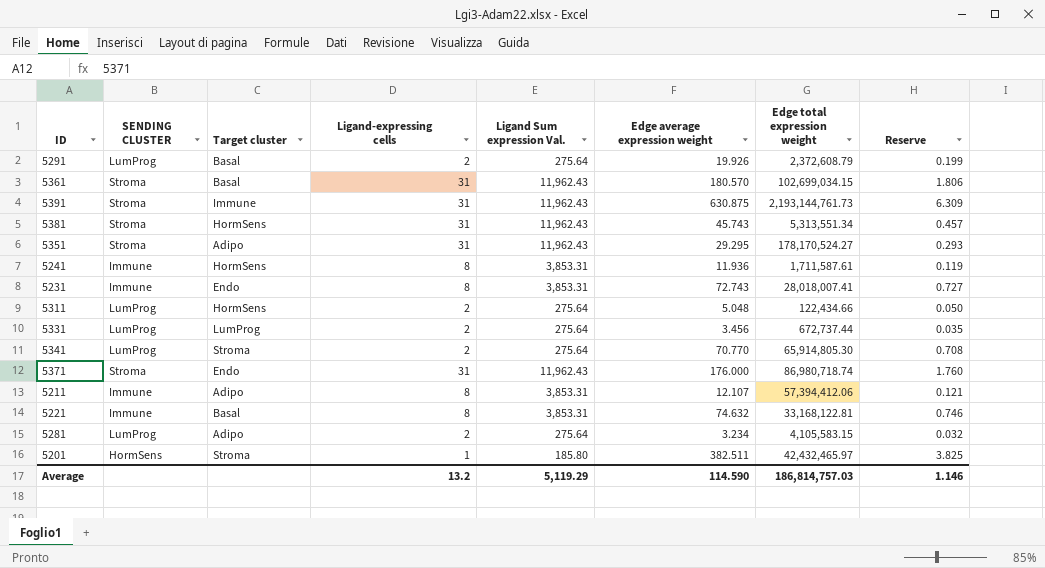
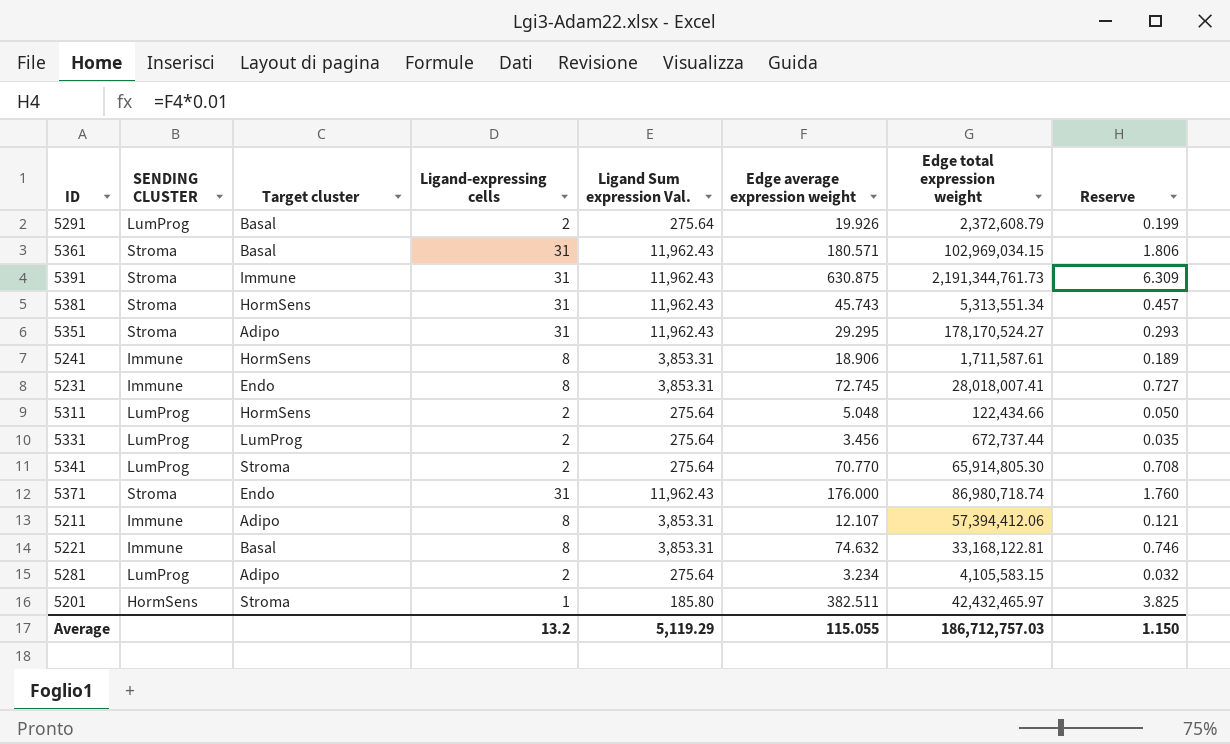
5361 | Edge average expression weight: 180.570 -> 180.571
5361 | Edge total expression weight: 102,699,034.15 -> 102,969,034.15
5391 | Edge total expression weight: 2,193,144,761.73 -> 2,191,344,761.73
5241 | Edge average expression weight: 11.936 -> 18.906
5241 | Reserve: 0.119 -> 0.189
5231 | Edge average expression weight: 72.743 -> 72.745
Average | Edge average expression weight: 114.590 -> 115.055
Average | Edge total expression weight: 186,814,757.03 -> 186,712,757.03
Average | Reserve: 1.146 -> 1.150

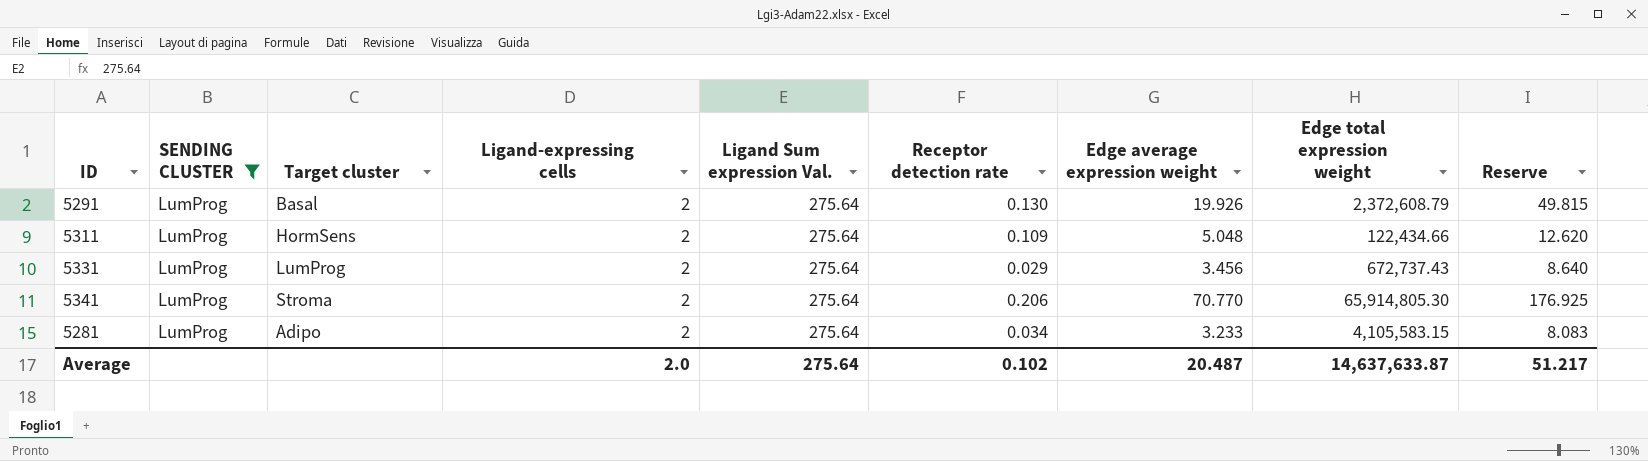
filter: none -> SENDING CLUSTER = LumProg
column Receptor detection rate | position: none -> 6
column Reserve | formula: [Edge average expression weight] * 0.01 -> [Edge average expression weight] * 2.5
5331 | Edge total expression weight: 672,737.44 -> 672,737.43
5281 | Edge average expression weight: 3.234 -> 3.233
Average | Ligand-expressing cells: 13.2 -> 2.0
Average | Ligand Sum expression Val.: 5,119.29 -> 275.64
Average | Edge average expression weight: 115.055 -> 20.487
Average | Edge total expression weight: 186,712,757.03 -> 14,637,633.87
Average | Reserve: 1.150 -> 51.217

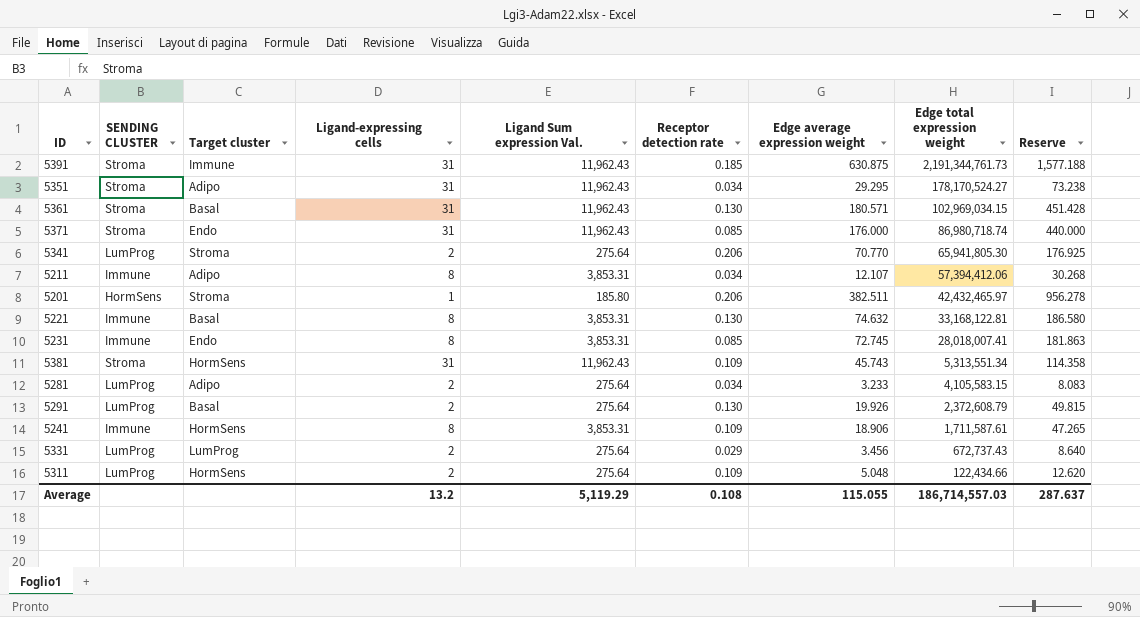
filter: SENDING CLUSTER = LumProg -> none
row order: none -> Edge total expression weight descending
5341 | Edge total expression weight: 65,914,805.30 -> 65,941,805.30
Average | Ligand-expressing cells: 2.0 -> 13.2
Average | Ligand Sum expression Val.: 275.64 -> 5,119.29
Average | Receptor detection rate: 0.102 -> 0.108
Average | Edge average expression weight: 20.487 -> 115.055
Average | Edge total expression weight: 14,637,633.87 -> 186,714,557.03
Average | Reserve: 51.217 -> 287.637

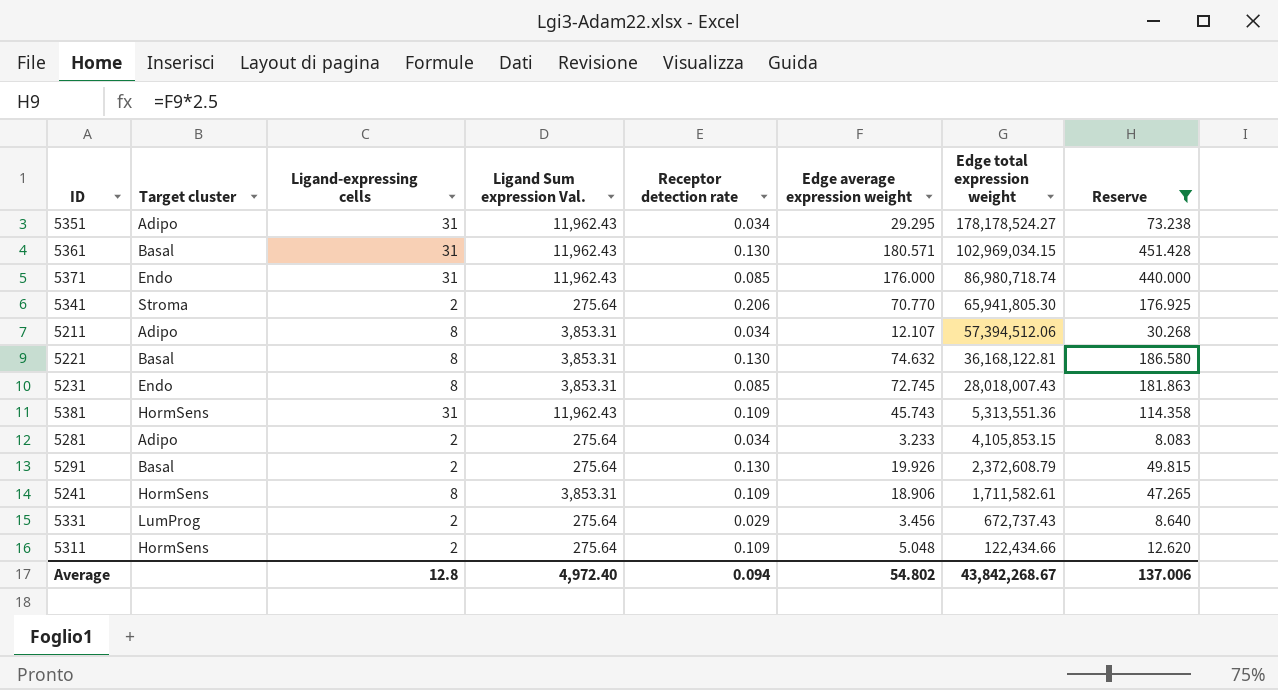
filter: none -> Reserve <= 451.428
column SENDING CLUSTER | position: 2 -> none
5351 | Edge total expression weight: 178,170,524.27 -> 178,178,524.27
5211 | Edge total expression weight: 57,394,412.06 -> 57,394,512.06
5221 | Edge total expression weight: 33,168,122.81 -> 36,168,122.81
5231 | Edge total expression weight: 28,018,007.41 -> 28,018,007.43
5381 | Edge total expression weight: 5,313,551.34 -> 5,313,551.36
5281 | Edge total expression weight: 4,105,583.15 -> 4,105,853.15
5241 | Edge total expression weight: 1,711,587.61 -> 1,711,582.61
Average | Ligand-expressing cells: 13.2 -> 12.8
Average | Ligand Sum expression Val.: 5,119.29 -> 4,972.40
Average | Receptor detection rate: 0.108 -> 0.094
Average | Edge average expression weight: 115.055 -> 54.802
Average | Edge total expression weight: 186,714,557.03 -> 43,842,268.67
Average | Reserve: 287.637 -> 137.006

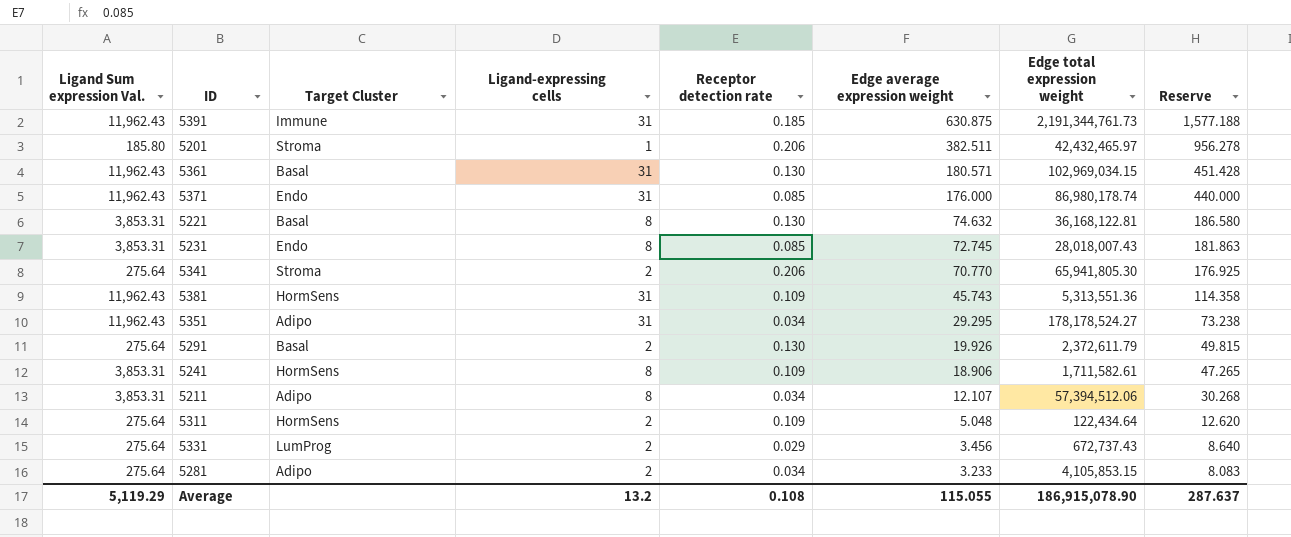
filter: Reserve <= 451.428 -> none
row order: Edge total expression weight descending -> Edge average expression weight descending
column Ligand Sum expression Val. | position: 4 -> 1
column name: Target cluster -> Target Cluster
5371 | Edge total expression weight: 86,980,718.74 -> 86,980,178.74
5291 | Edge total expression weight: 2,372,608.79 -> 2,372,611.79
5311 | Edge total expression weight: 122,434.66 -> 122,434.64
Average | Ligand Sum expression Val.: 4,972.40 -> 5,119.29
Average | Ligand-expressing cells: 12.8 -> 13.2
Average | Receptor detection rate: 0.094 -> 0.108
Average | Edge average expression weight: 54.802 -> 115.055
Average | Edge total expression weight: 43,842,268.67 -> 186,915,078.90
Average | Reserve: 137.006 -> 287.637

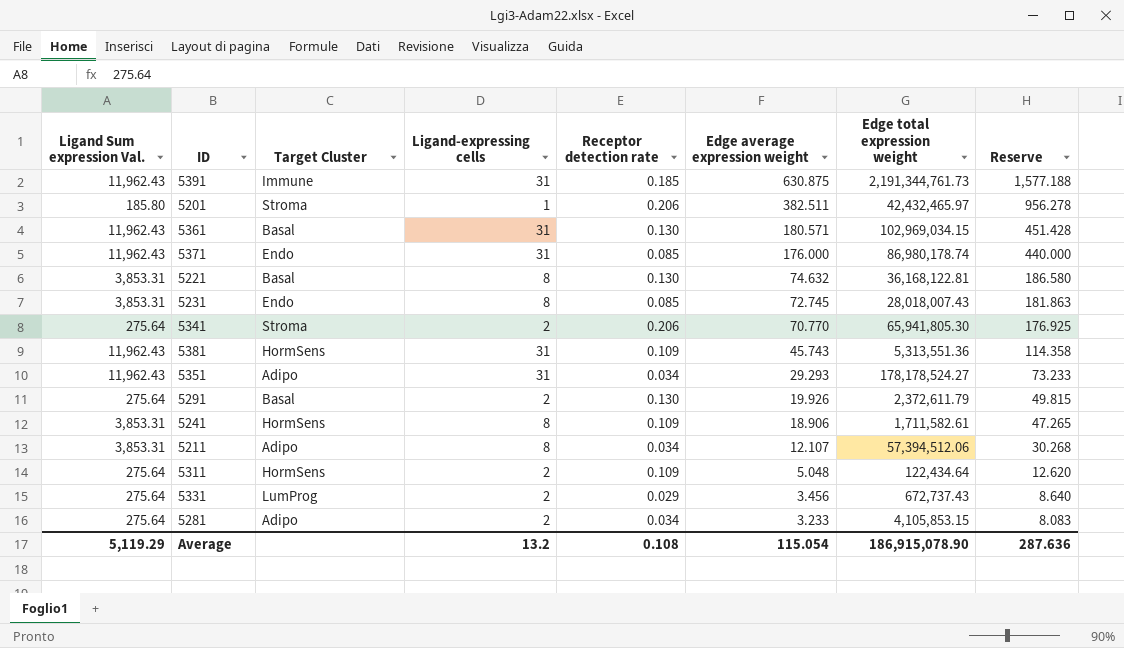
5351 | Edge average expression weight: 29.295 -> 29.293
5351 | Reserve: 73.238 -> 73.233
Average | Edge average expression weight: 115.055 -> 115.054
Average | Reserve: 287.637 -> 287.636

